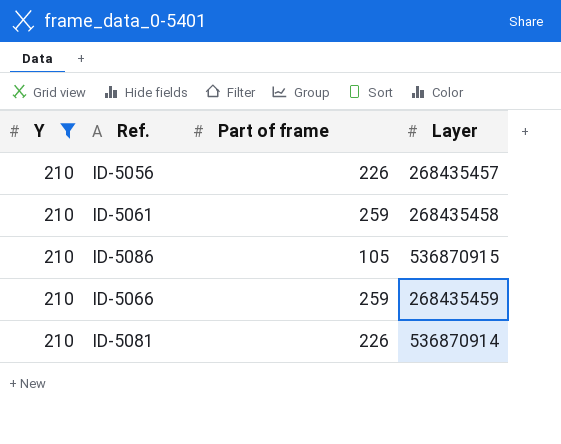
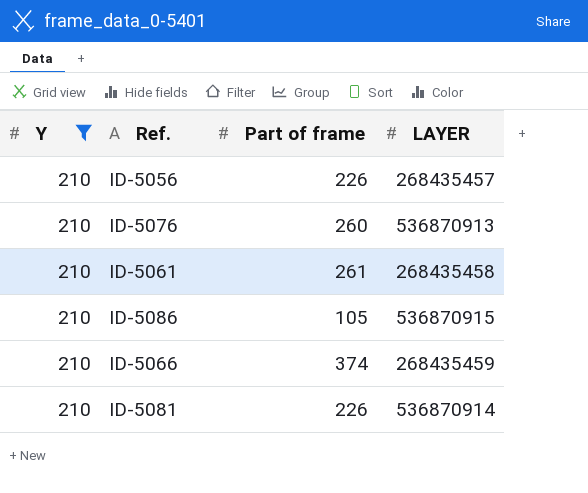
column name: Layer -> LAYER
row ID-5076: none -> 210 | 260 | 536870913
ID-5061 | Part of frame: 259 -> 261
ID-5066 | Part of frame: 259 -> 374

